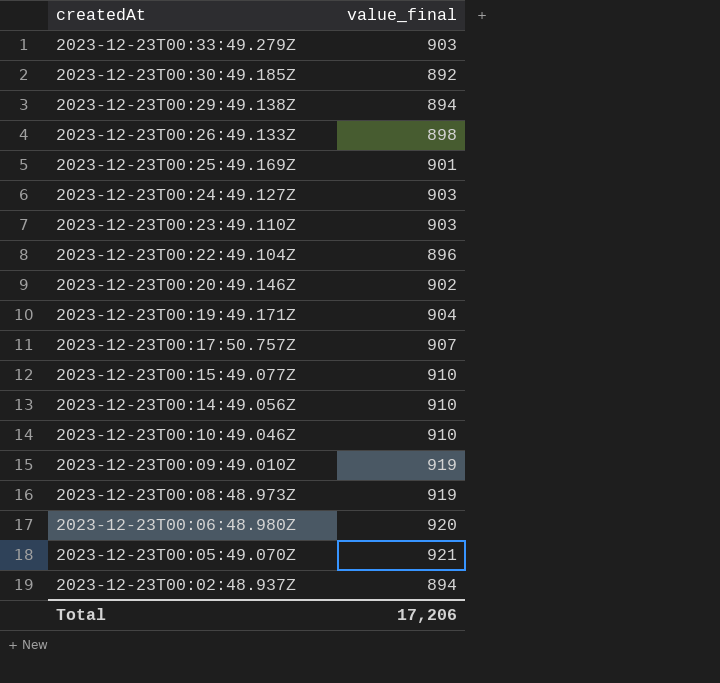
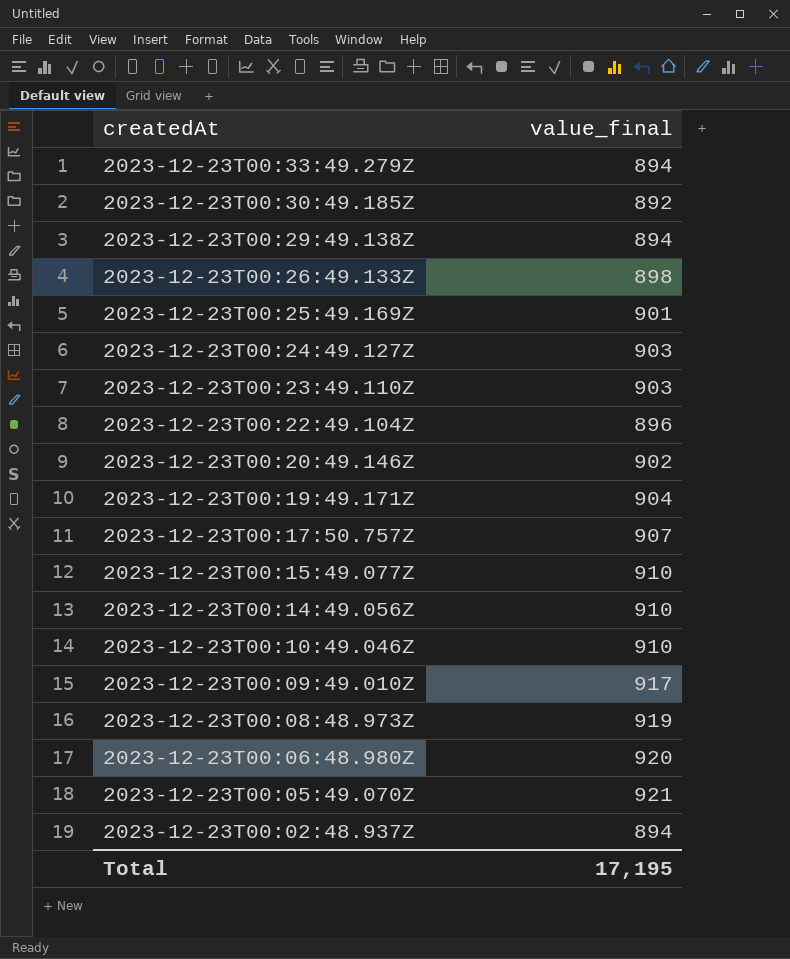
2023-12-23T00:33:49.279Z | value_final: 903 -> 894
2023-12-23T00:09:49.010Z | value_final: 919 -> 917
Total | value_final: 17,206 -> 17,195

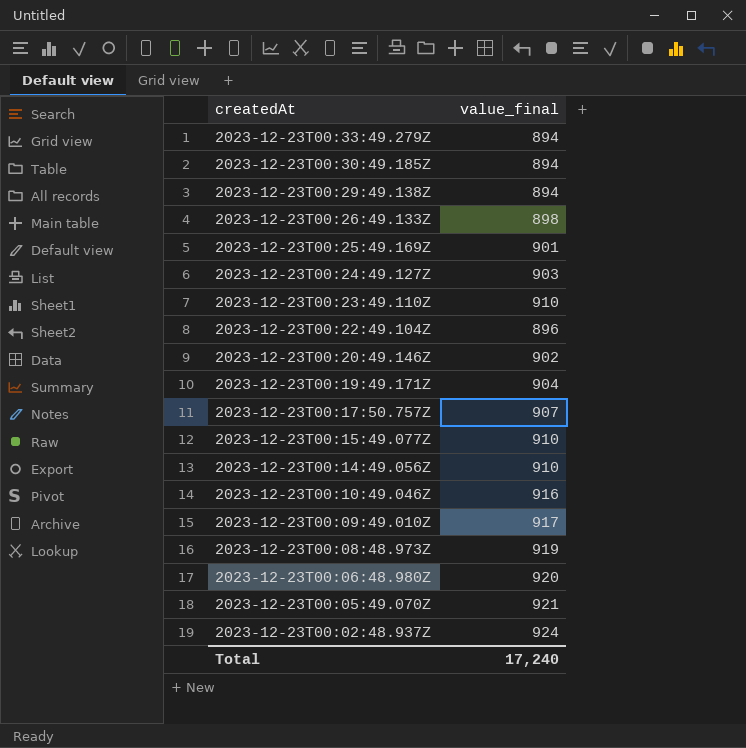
2023-12-23T00:30:49.185Z | value_final: 892 -> 894
2023-12-23T00:23:49.110Z | value_final: 903 -> 910
2023-12-23T00:10:49.046Z | value_final: 910 -> 916
2023-12-23T00:02:48.937Z | value_final: 894 -> 924
Total | value_final: 17,195 -> 17,240

